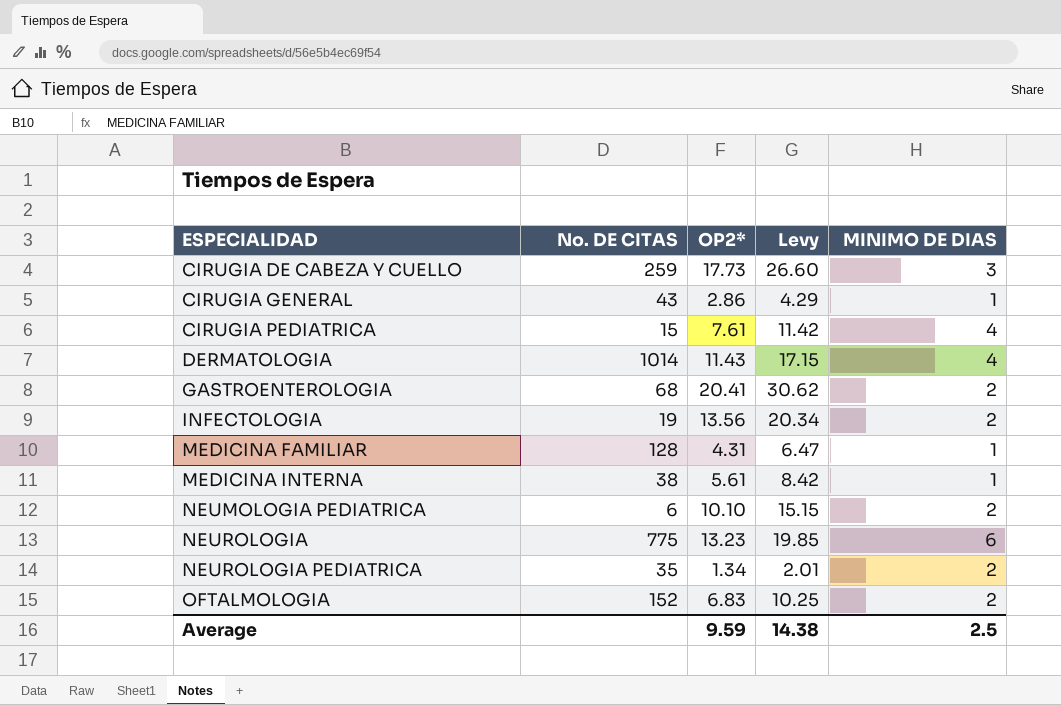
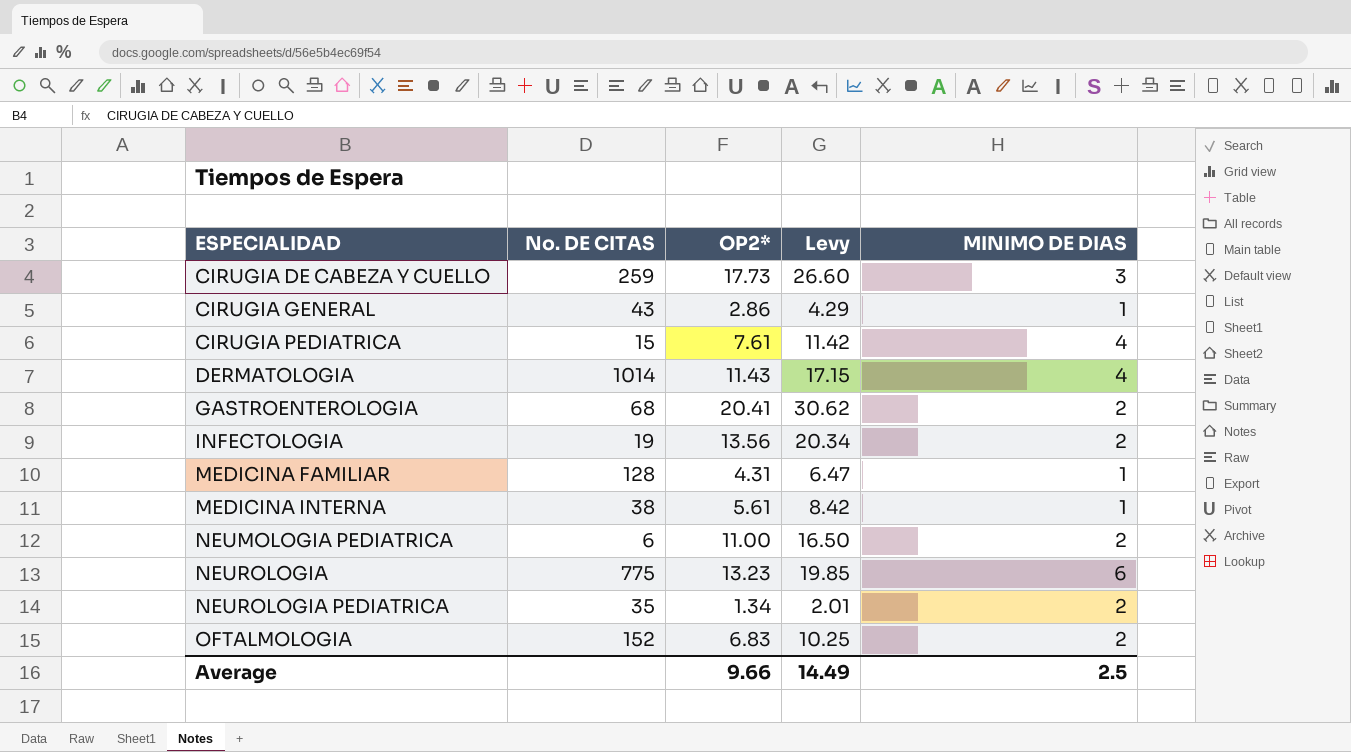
NEUMOLOGIA PEDIATRICA | OP2*: 10.10 -> 11.00
NEUMOLOGIA PEDIATRICA | Levy: 15.15 -> 16.50
Average | OP2*: 9.59 -> 9.66
Average | Levy: 14.38 -> 14.49

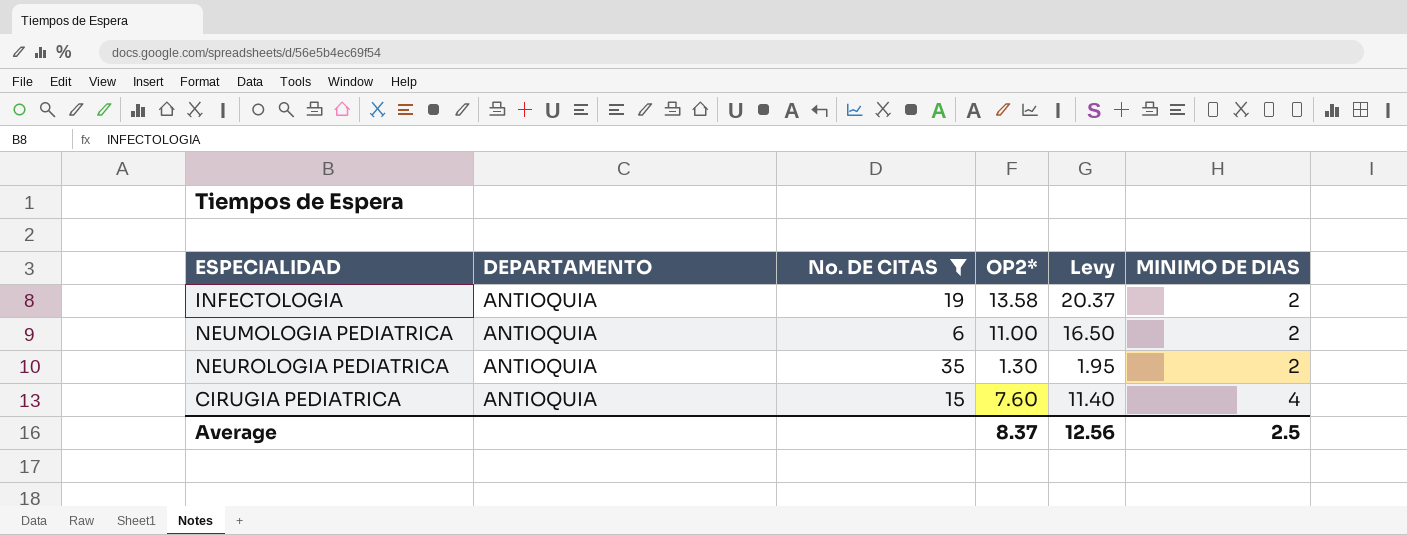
filter: none -> No. DE CITAS <= 35
row order: ESPECIALIDAD ascending -> MINIMO DE DIAS ascending
column DEPARTAMENTO | position: none -> 2
INFECTOLOGIA | OP2*: 13.56 -> 13.58
INFECTOLOGIA | Levy: 20.34 -> 20.37
NEUROLOGIA PEDIATRICA | OP2*: 1.34 -> 1.30
NEUROLOGIA PEDIATRICA | Levy: 2.01 -> 1.95
CIRUGIA PEDIATRICA | OP2*: 7.61 -> 7.60
CIRUGIA PEDIATRICA | Levy: 11.42 -> 11.40
Average | OP2*: 9.66 -> 8.37
Average | Levy: 14.49 -> 12.56

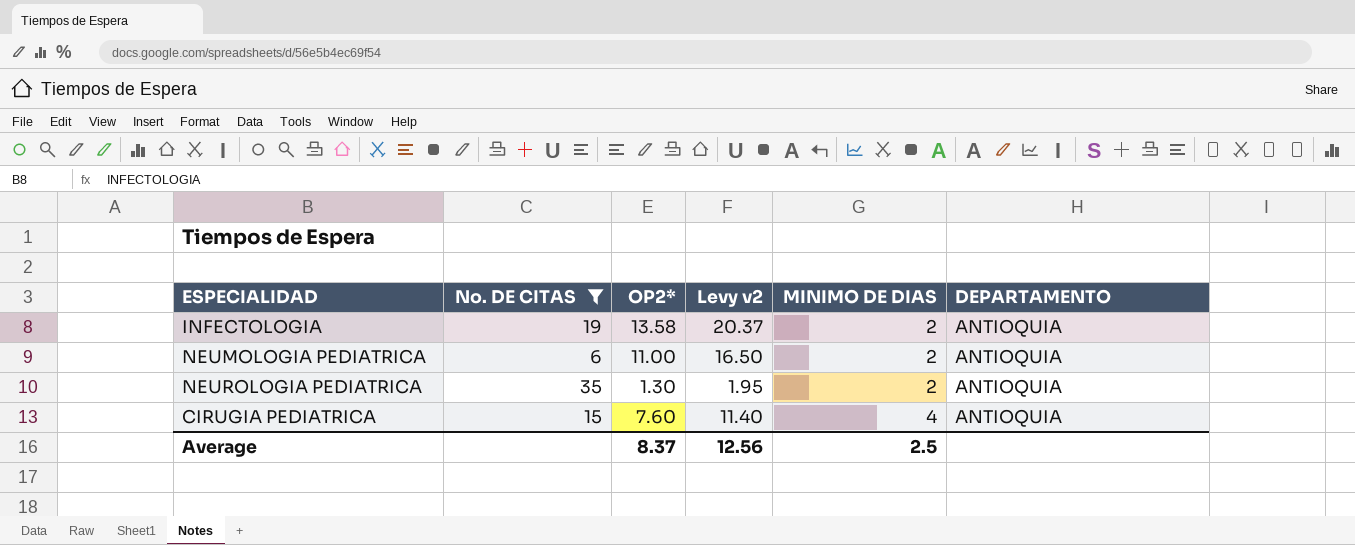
column name: Levy -> Levy v2
column DEPARTAMENTO | position: 2 -> 6

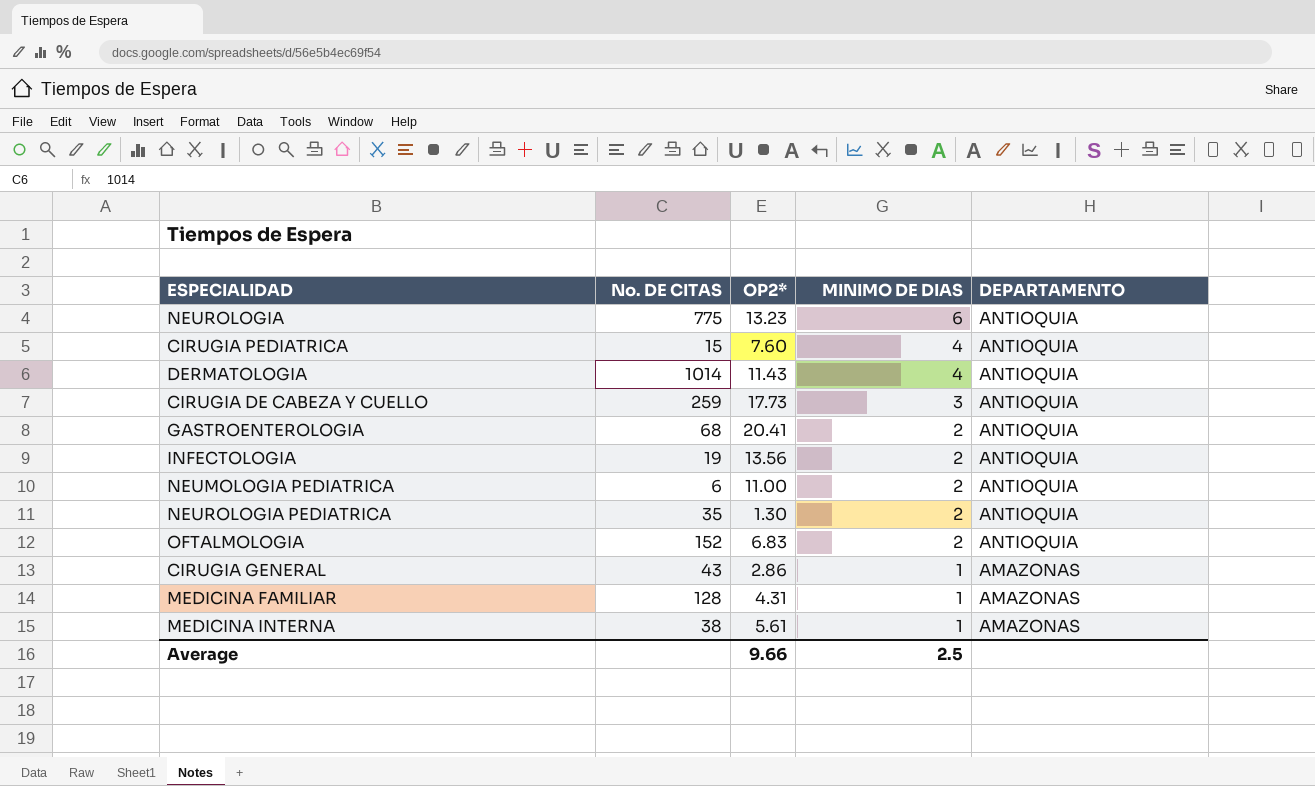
filter: No. DE CITAS <= 35 -> none
row order: MINIMO DE DIAS ascending -> MINIMO DE DIAS descending
column Levy v2 | formula: [OP2*] * 1.5 -> none
INFECTOLOGIA | OP2*: 13.58 -> 13.56
Average | OP2*: 8.37 -> 9.66

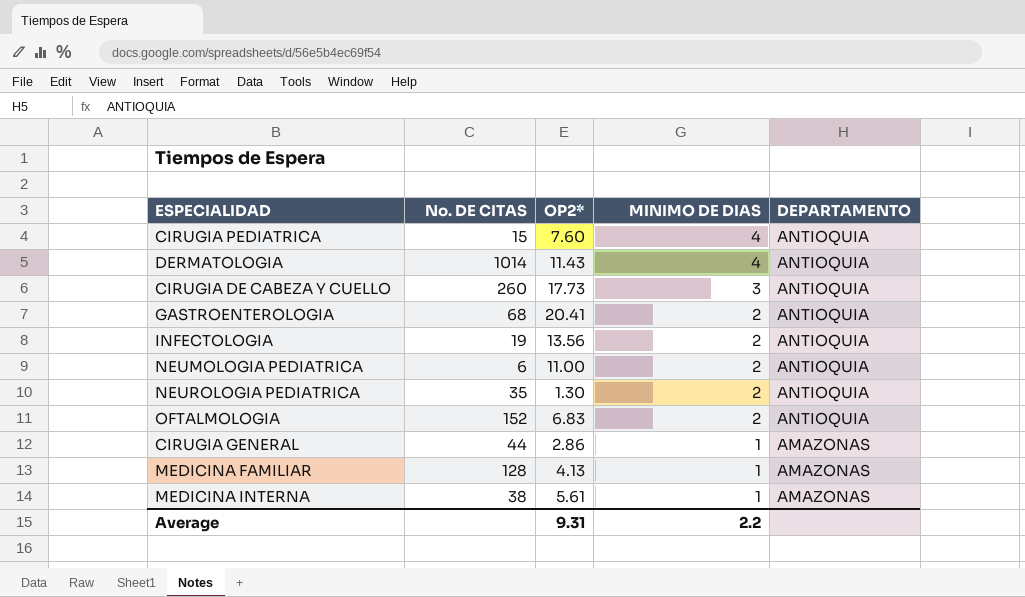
row NEUROLOGIA: 775 | 13.23 | 6 | ANTIOQUIA -> none
CIRUGIA DE CABEZA Y CUELLO | No. DE CITAS: 259 -> 260
CIRUGIA GENERAL | No. DE CITAS: 43 -> 44
MEDICINA FAMILIAR | OP2*: 4.31 -> 4.13
Average | OP2*: 9.66 -> 9.31
Average | MINIMO DE DIAS: 2.5 -> 2.2

